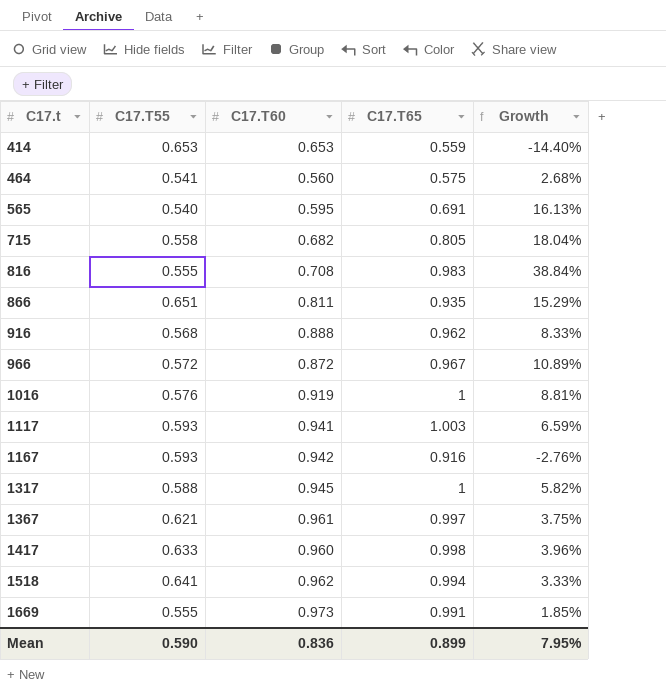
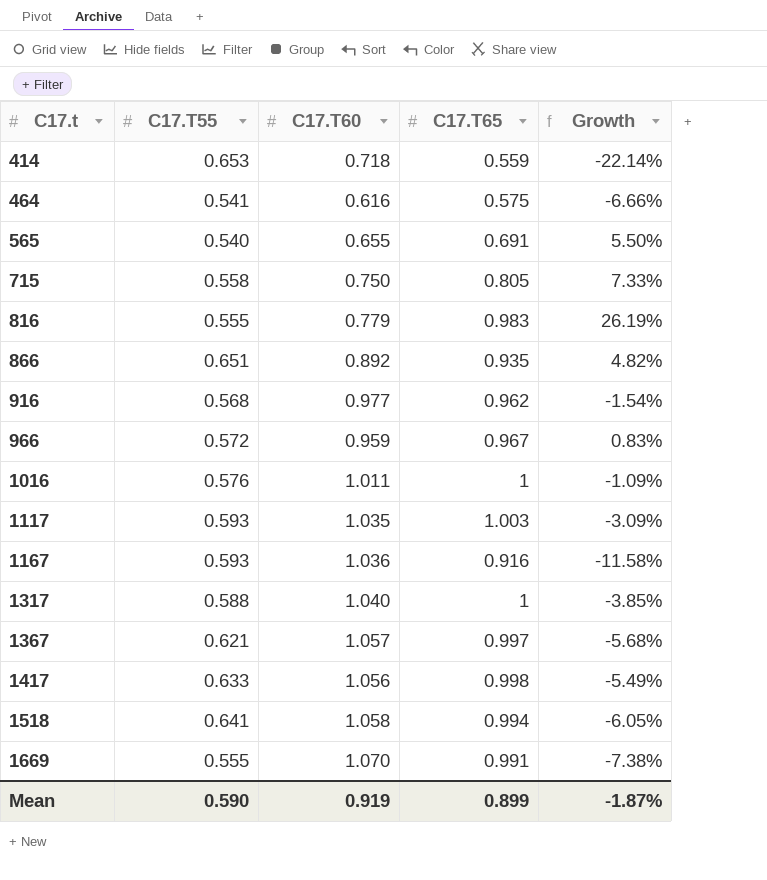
414 | C17.T60: 0.653 -> 0.718
414 | Growth: -14.40% -> -22.14%
464 | C17.T60: 0.560 -> 0.616
464 | Growth: 2.68% -> -6.66%
565 | C17.T60: 0.595 -> 0.655
565 | Growth: 16.13% -> 5.50%
715 | C17.T60: 0.682 -> 0.750
715 | Growth: 18.04% -> 7.33%
816 | C17.T60: 0.708 -> 0.779
816 | Growth: 38.84% -> 26.19%
866 | C17.T60: 0.811 -> 0.892
866 | Growth: 15.29% -> 4.82%
916 | C17.T60: 0.888 -> 0.977
916 | Growth: 8.33% -> -1.54%
966 | C17.T60: 0.872 -> 0.959
966 | Growth: 10.89% -> 0.83%
1016 | C17.T60: 0.919 -> 1.011
1016 | Growth: 8.81% -> -1.09%
1117 | C17.T60: 0.941 -> 1.035
1117 | Growth: 6.59% -> -3.09%
1167 | C17.T60: 0.942 -> 1.036
1167 | Growth: -2.76% -> -11.58%
1317 | C17.T60: 0.945 -> 1.040
1317 | Growth: 5.82% -> -3.85%
1367 | C17.T60: 0.961 -> 1.057
1367 | Growth: 3.75% -> -5.68%
1417 | C17.T60: 0.960 -> 1.056
1417 | Growth: 3.96% -> -5.49%
1518 | C17.T60: 0.962 -> 1.058
1518 | Growth: 3.33% -> -6.05%
1669 | C17.T60: 0.973 -> 1.070
1669 | Growth: 1.85% -> -7.38%
Mean | C17.T60: 0.836 -> 0.919
Mean | Growth: 7.95% -> -1.87%

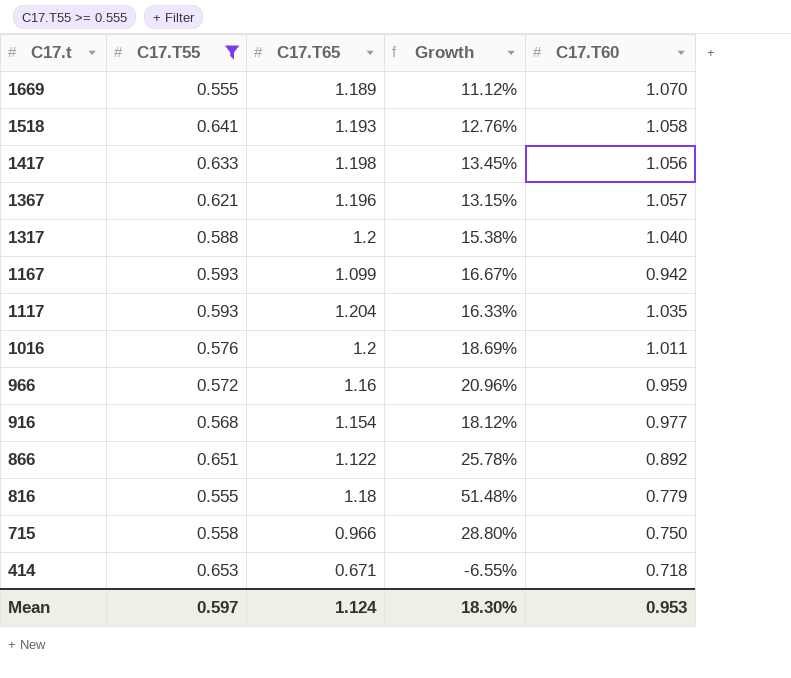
filter: none -> C17.T55 >= 0.555
row order: C17.t ascending -> C17.t descending
column C17.T60 | position: 3 -> 5
1669 | C17.T65: 0.991 -> 1.189
1669 | Growth: -7.38% -> 11.12%
1518 | C17.T65: 0.994 -> 1.193
1518 | Growth: -6.05% -> 12.76%
1417 | C17.T65: 0.998 -> 1.198
1417 | Growth: -5.49% -> 13.45%
1367 | C17.T65: 0.997 -> 1.196
1367 | Growth: -5.68% -> 13.15%
1317 | C17.T65: 1 -> 1.2
1317 | Growth: -3.85% -> 15.38%
1167 | C17.T65: 0.916 -> 1.099
1167 | Growth: -11.58% -> 16.67%
1167 | C17.T60: 1.036 -> 0.942
1117 | C17.T65: 1.003 -> 1.204
1117 | Growth: -3.09% -> 16.33%
1016 | C17.T65: 1 -> 1.2
1016 | Growth: -1.09% -> 18.69%
966 | C17.T65: 0.967 -> 1.16
966 | Growth: 0.83% -> 20.96%
916 | C17.T65: 0.962 -> 1.154
916 | Growth: -1.54% -> 18.12%
866 | C17.T65: 0.935 -> 1.122
866 | Growth: 4.82% -> 25.78%
816 | C17.T65: 0.983 -> 1.18
816 | Growth: 26.19% -> 51.48%
715 | C17.T65: 0.805 -> 0.966
715 | Growth: 7.33% -> 28.80%
414 | C17.T65: 0.559 -> 0.671
414 | Growth: -22.14% -> -6.55%
Mean | C17.T55: 0.590 -> 0.597
Mean | C17.T65: 0.899 -> 1.124
Mean | Growth: -1.87% -> 18.30%
Mean | C17.T60: 0.919 -> 0.953

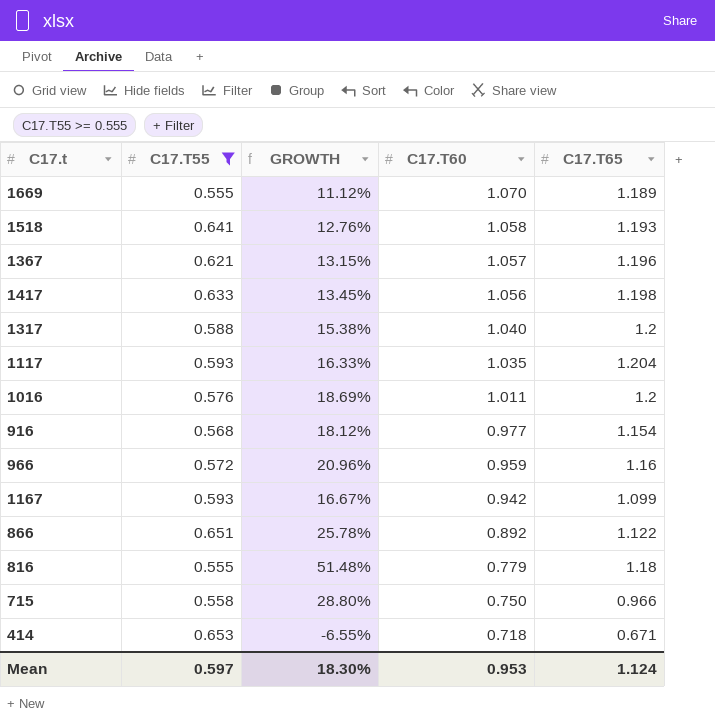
row order: C17.t descending -> C17.T60 descending
column name: Growth -> GROWTH
column C17.T65 | position: 3 -> 5

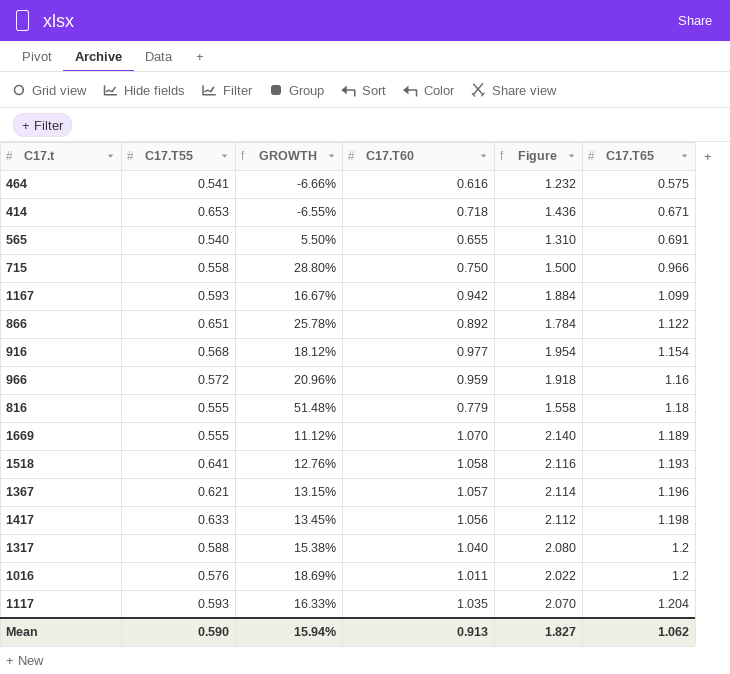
filter: C17.T55 >= 0.555 -> none
row order: C17.T60 descending -> C17.T65 ascending
column Figure | formula: none -> [C17.T60] * 2
Mean | C17.T55: 0.597 -> 0.590
Mean | GROWTH: 18.30% -> 15.94%
Mean | C17.T60: 0.953 -> 0.913
Mean | C17.T65: 1.124 -> 1.062

